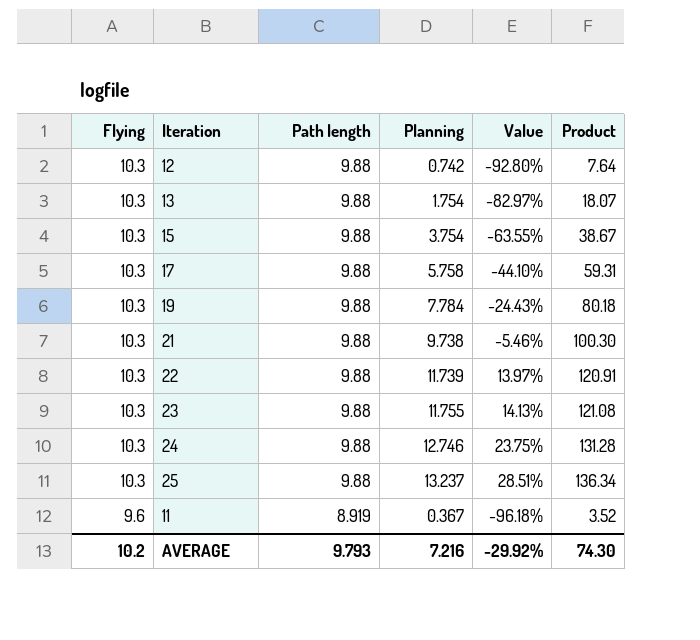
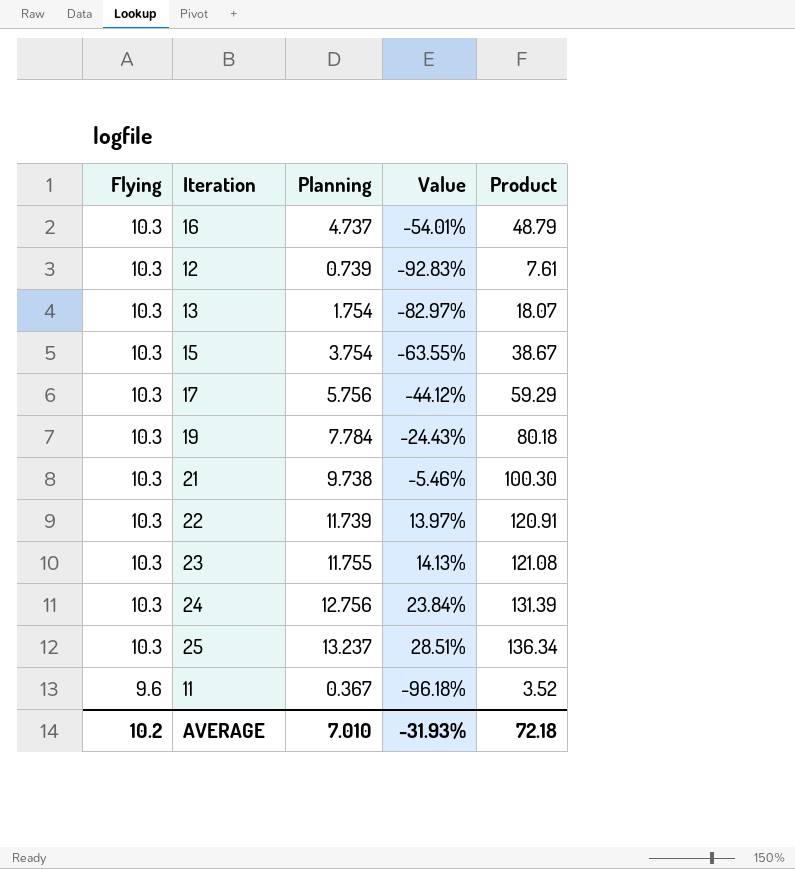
column Path length | position: 3 -> none
row 16: none -> 10.3 | 4.737 | -54.01% | 48.79
12 | Planning: 0.742 -> 0.739
12 | Value: -92.80% -> -92.83%
12 | Product: 7.64 -> 7.61
17 | Planning: 5.758 -> 5.756
17 | Value: -44.10% -> -44.12%
17 | Product: 59.31 -> 59.29
24 | Planning: 12.746 -> 12.756
24 | Value: 23.75% -> 23.84%
24 | Product: 131.28 -> 131.39
AVERAGE | Planning: 7.216 -> 7.010
AVERAGE | Value: -29.92% -> -31.93%
AVERAGE | Product: 74.30 -> 72.18

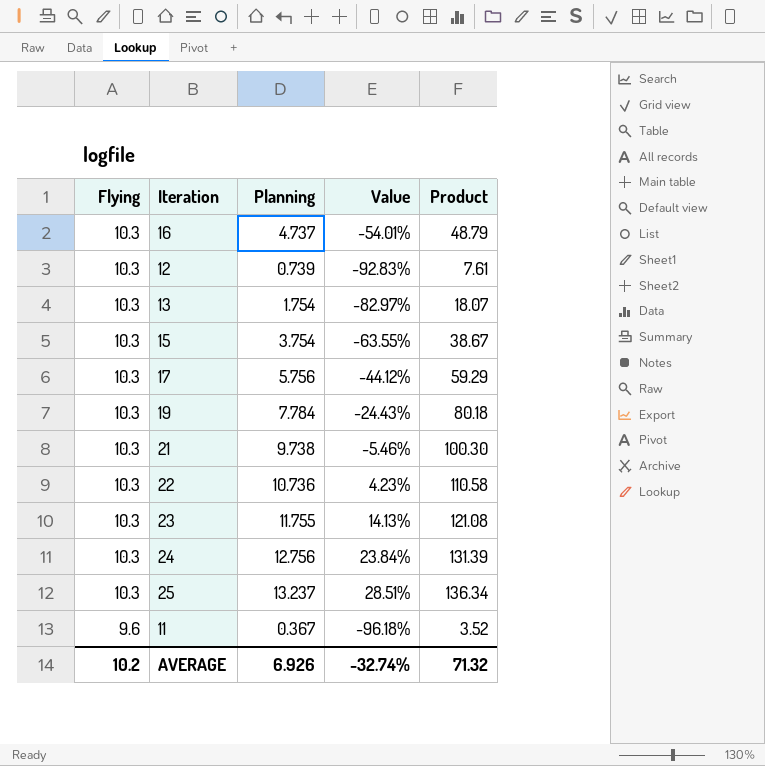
22 | Planning: 11.739 -> 10.736
22 | Value: 13.97% -> 4.23%
22 | Product: 120.91 -> 110.58
AVERAGE | Planning: 7.010 -> 6.926
AVERAGE | Value: -31.93% -> -32.74%
AVERAGE | Product: 72.18 -> 71.32

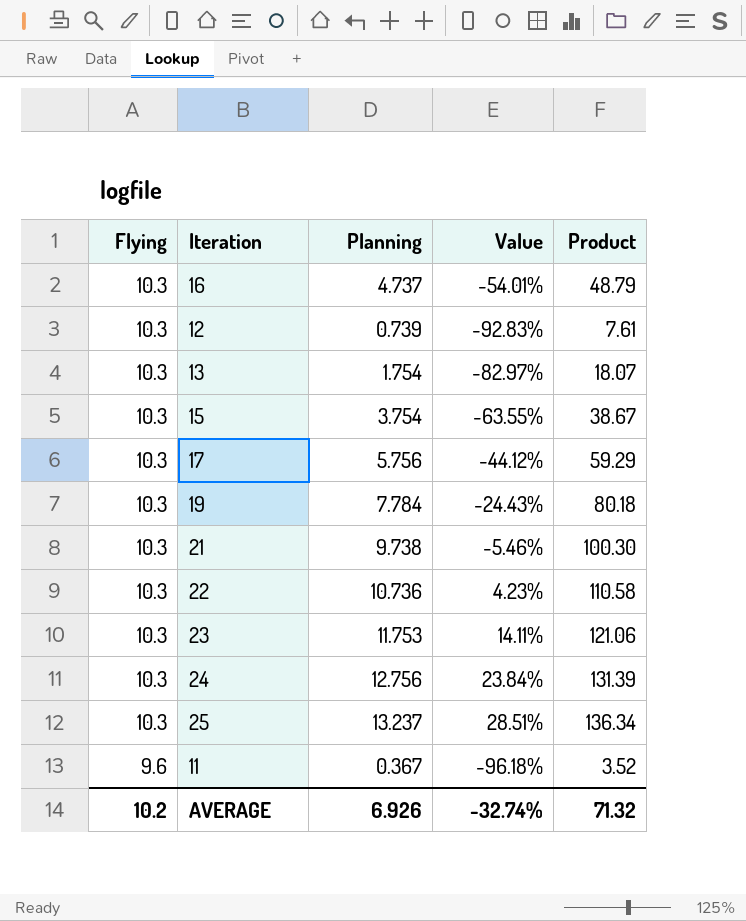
23 | Planning: 11.755 -> 11.753
23 | Value: 14.13% -> 14.11%
23 | Product: 121.08 -> 121.06

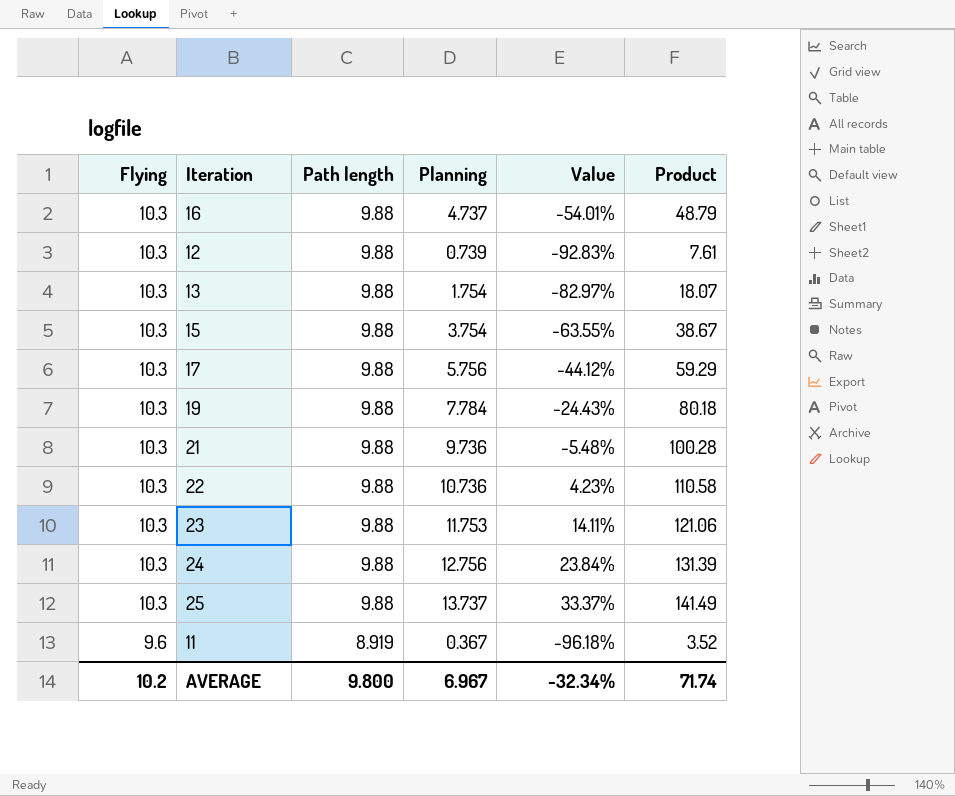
column Path length | position: none -> 3
21 | Planning: 9.738 -> 9.736
21 | Value: -5.46% -> -5.48%
21 | Product: 100.30 -> 100.28
25 | Planning: 13.237 -> 13.737
25 | Value: 28.51% -> 33.37%
25 | Product: 136.34 -> 141.49
AVERAGE | Planning: 6.926 -> 6.967
AVERAGE | Value: -32.74% -> -32.34%
AVERAGE | Product: 71.32 -> 71.74

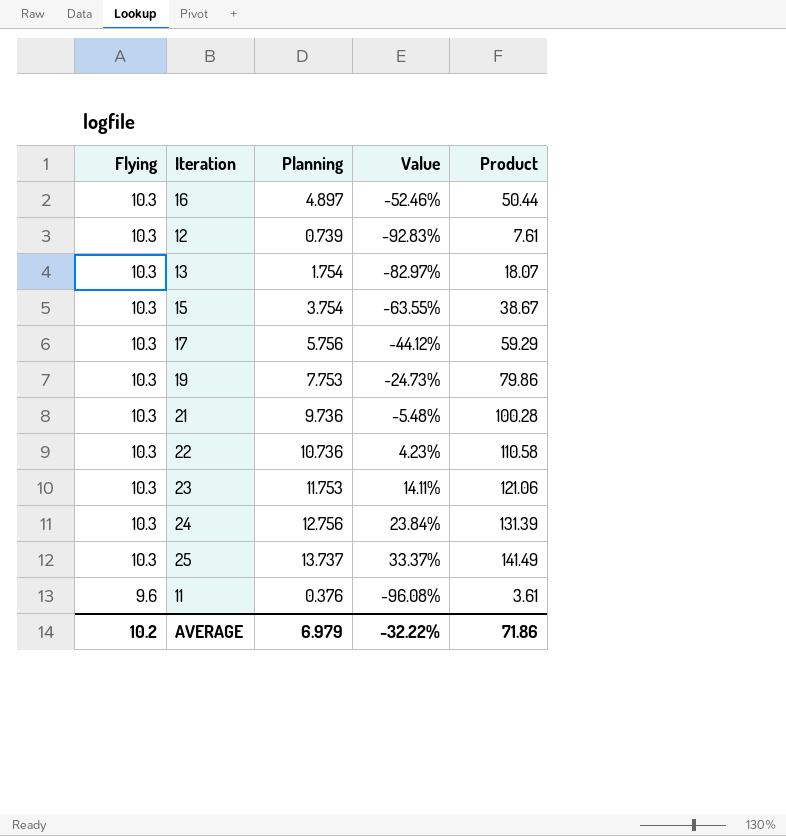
column Path length | position: 3 -> none
16 | Planning: 4.737 -> 4.897
16 | Value: -54.01% -> -52.46%
16 | Product: 48.79 -> 50.44
19 | Planning: 7.784 -> 7.753
19 | Value: -24.43% -> -24.73%
19 | Product: 80.18 -> 79.86
11 | Planning: 0.367 -> 0.376
11 | Value: -96.18% -> -96.08%
11 | Product: 3.52 -> 3.61
AVERAGE | Planning: 6.967 -> 6.979
AVERAGE | Value: -32.34% -> -32.22%
AVERAGE | Product: 71.74 -> 71.86

